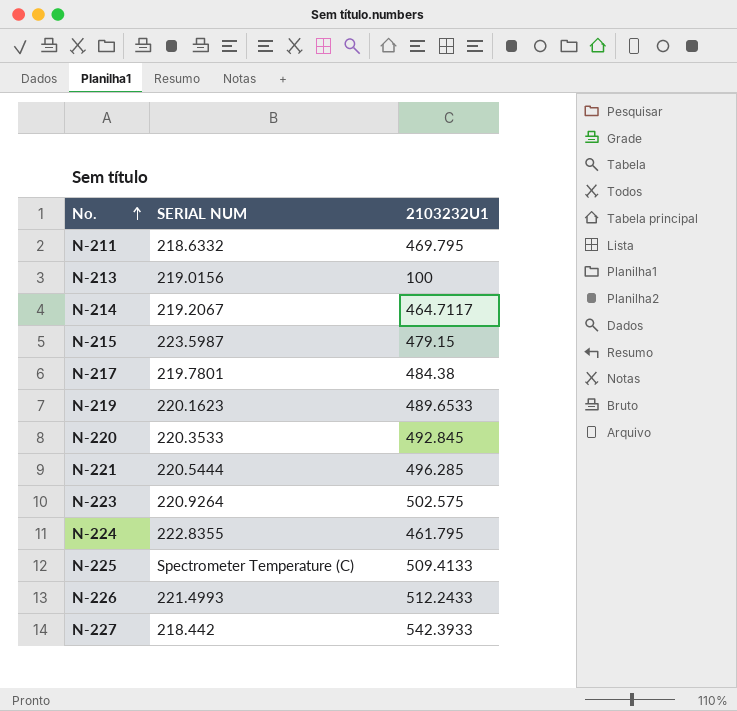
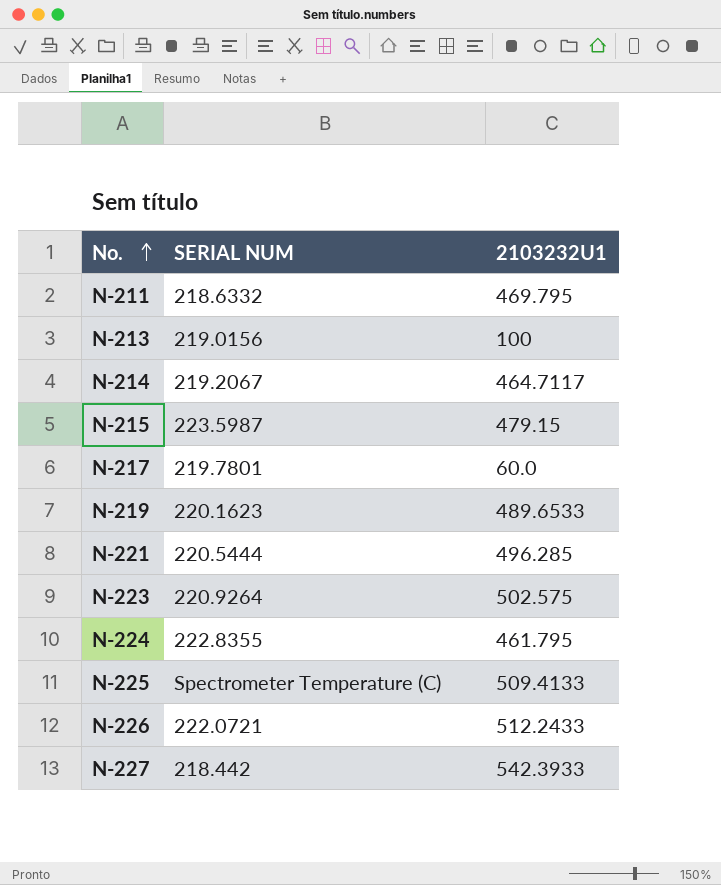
row N-220: 220.3533 | 492.845 -> none
N-217 | 2103232U1: 484.38 -> 60.0
N-226 | SERIAL NUM: 221.4993 -> 222.0721

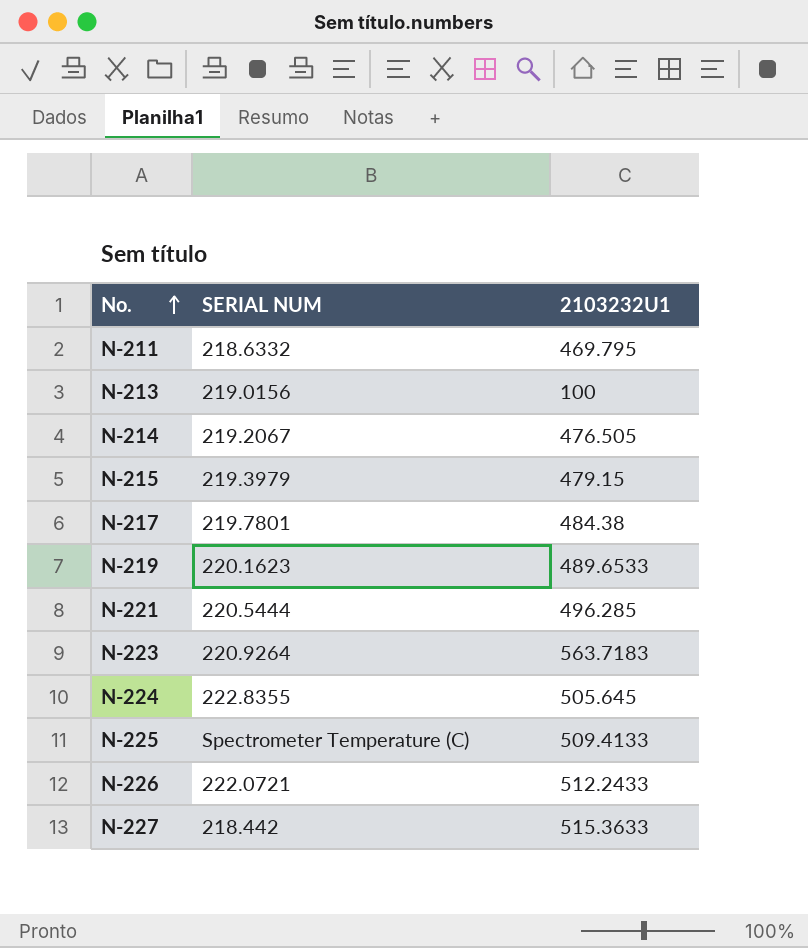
N-214 | 2103232U1: 464.7117 -> 476.505
N-215 | SERIAL NUM: 223.5987 -> 219.3979
N-217 | 2103232U1: 60.0 -> 484.38
N-223 | 2103232U1: 502.575 -> 563.7183
N-224 | 2103232U1: 461.795 -> 505.645
N-227 | 2103232U1: 542.3933 -> 515.3633

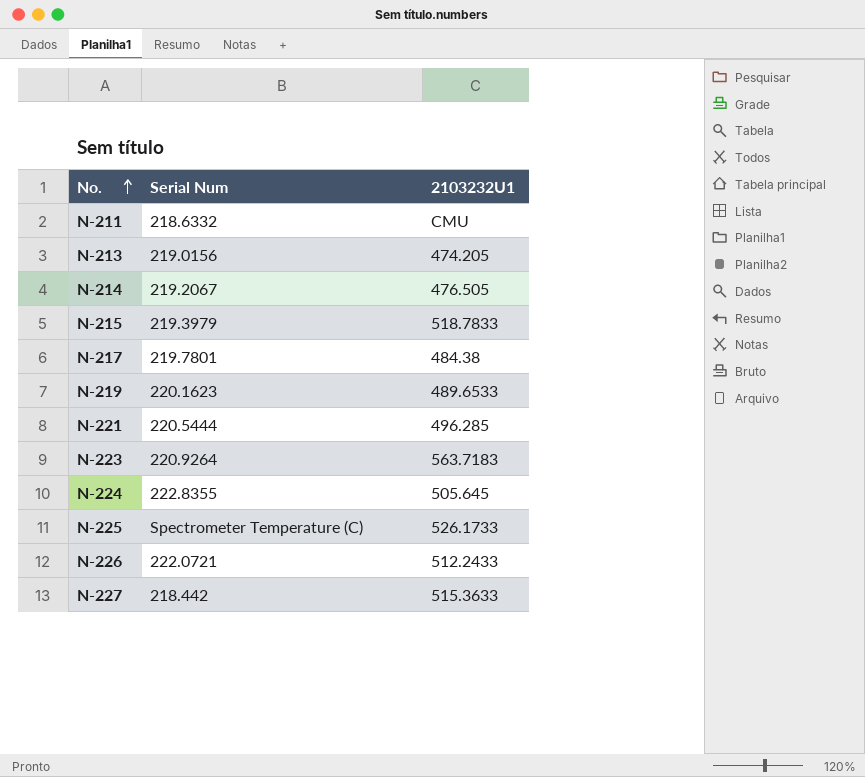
column name: SERIAL NUM -> Serial Num
N-211 | 2103232U1: 469.795 -> CMU
N-213 | 2103232U1: 100 -> 474.205
N-215 | 2103232U1: 479.15 -> 518.7833
N-225 | 2103232U1: 509.4133 -> 526.1733

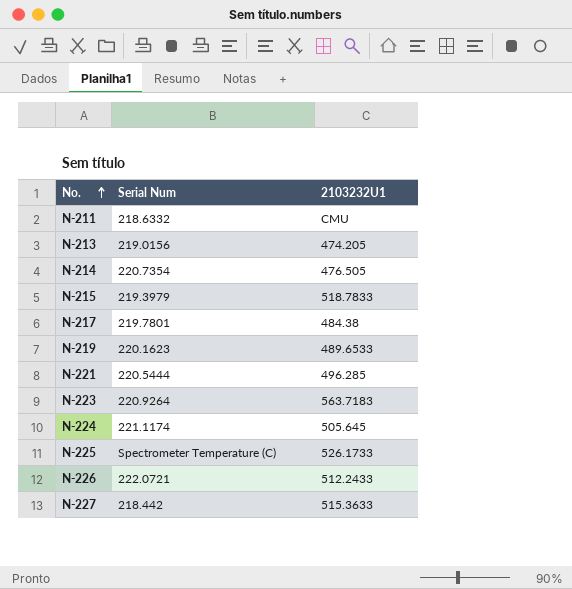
N-214 | Serial Num: 219.2067 -> 220.7354
N-224 | Serial Num: 222.8355 -> 221.1174

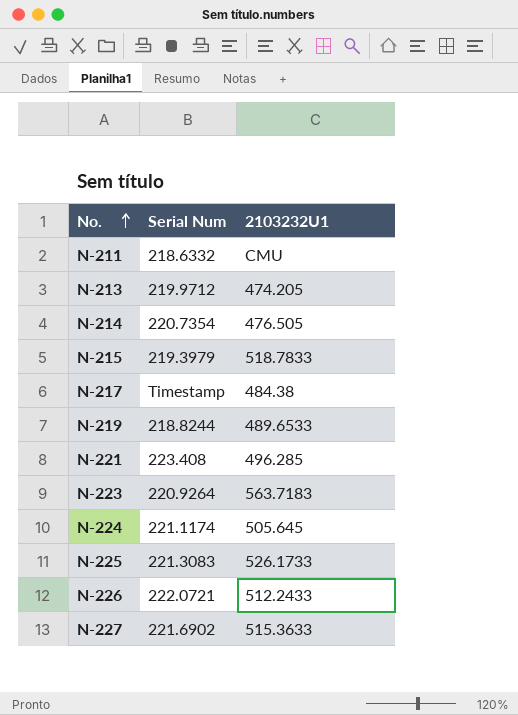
N-213 | Serial Num: 219.0156 -> 219.9712
N-217 | Serial Num: 219.7801 -> Timestamp
N-219 | Serial Num: 220.1623 -> 218.8244
N-221 | Serial Num: 220.5444 -> 223.408
N-225 | Serial Num: Spectrometer Temperature (C) -> 221.3083
N-227 | Serial Num: 218.442 -> 221.6902

